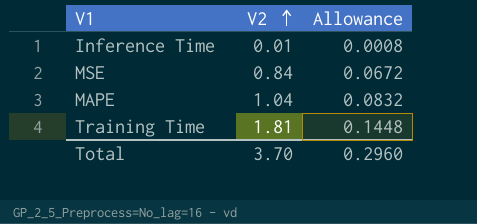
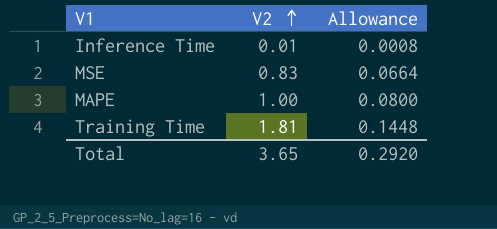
MSE | V2: 0.84 -> 0.83
MSE | Allowance: 0.0672 -> 0.0664
MAPE | V2: 1.04 -> 1.00
MAPE | Allowance: 0.0832 -> 0.0800
Total | V2: 3.70 -> 3.65
Total | Allowance: 0.2960 -> 0.2920

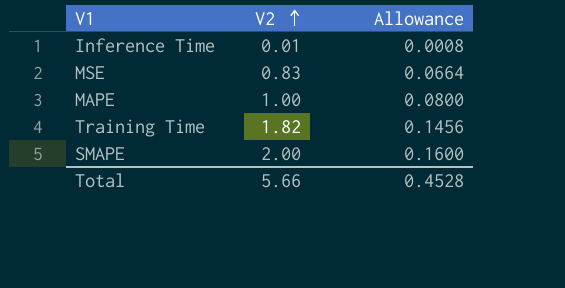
Training Time | V2: 1.81 -> 1.82
Training Time | Allowance: 0.1448 -> 0.1456
row SMAPE: none -> 2.00 | 0.1600
Total | V2: 3.65 -> 5.66
Total | Allowance: 0.2920 -> 0.4528

